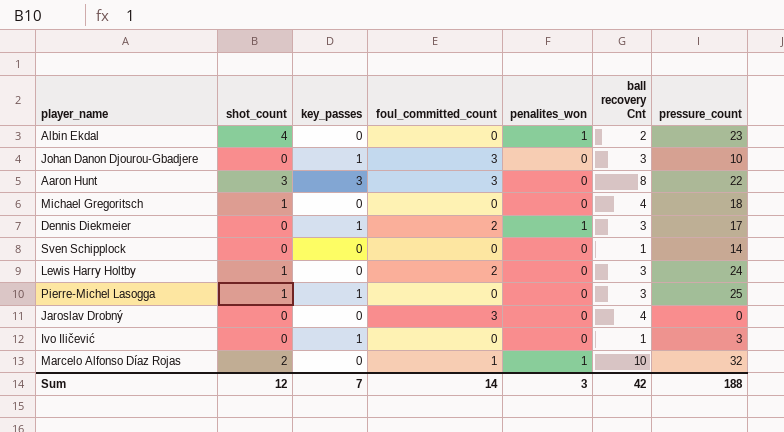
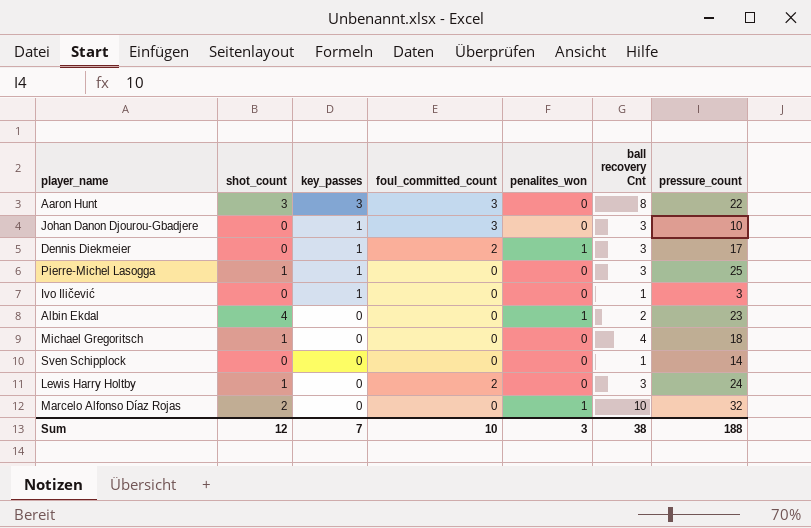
row order: none -> key_passes descending
row Jaroslav Drobný: 0 | 0 | 3 | 0 | 4 | 0 -> none
Marcelo Alfonso Díaz Rojas | foul_committed_count: 1 -> 0
Sum | foul_committed_count: 14 -> 10
Sum | ball recovery Cnt: 42 -> 38

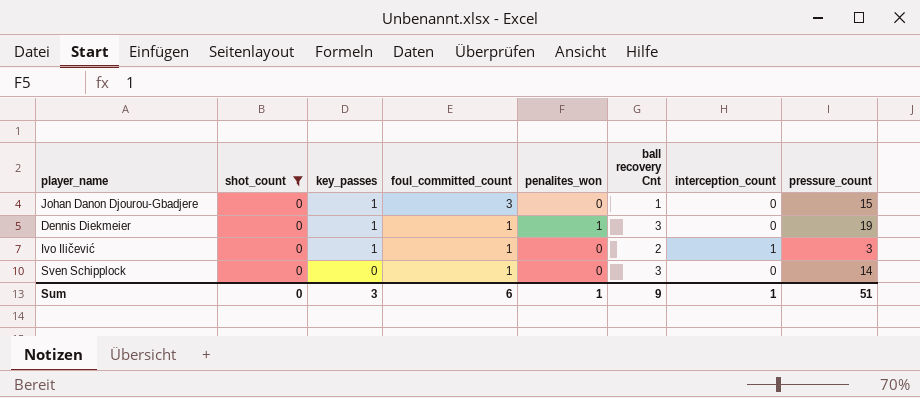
filter: none -> shot_count = 0
column interception_count | position: none -> 7
Johan Danon Djourou-Gbadjere | ball recovery Cnt: 3 -> 1
Johan Danon Djourou-Gbadjere | pressure_count: 10 -> 15
Dennis Diekmeier | foul_committed_count: 2 -> 1
Dennis Diekmeier | pressure_count: 17 -> 19
Ivo Iličević | foul_committed_count: 0 -> 1
Ivo Iličević | ball recovery Cnt: 1 -> 2
Sven Schipplock | foul_committed_count: 0 -> 1
Sven Schipplock | ball recovery Cnt: 1 -> 3
Sum | shot_count: 12 -> 0
Sum | key_passes: 7 -> 3
Sum | foul_committed_count: 10 -> 6
Sum | penalites_won: 3 -> 1
Sum | ball recovery Cnt: 38 -> 9
Sum | pressure_count: 188 -> 51

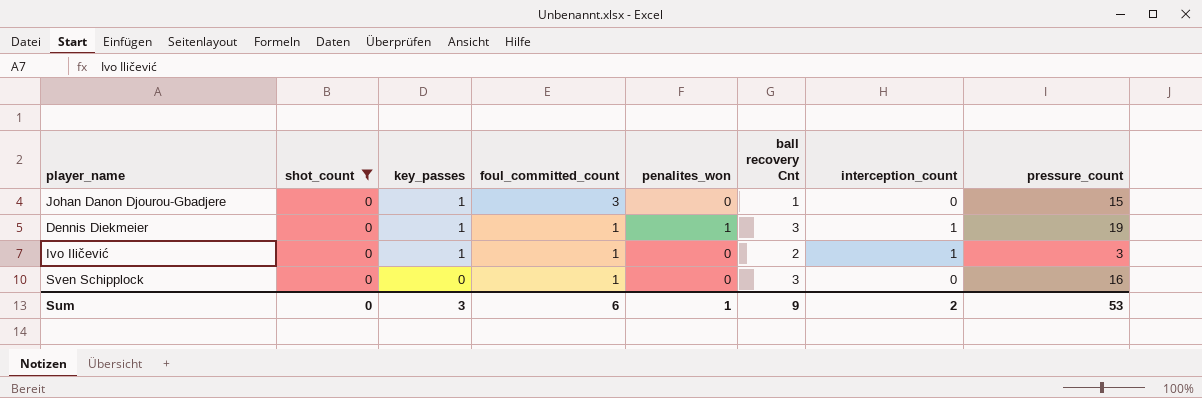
Dennis Diekmeier | interception_count: 0 -> 1
Sven Schipplock | pressure_count: 14 -> 16
Sum | interception_count: 1 -> 2
Sum | pressure_count: 51 -> 53

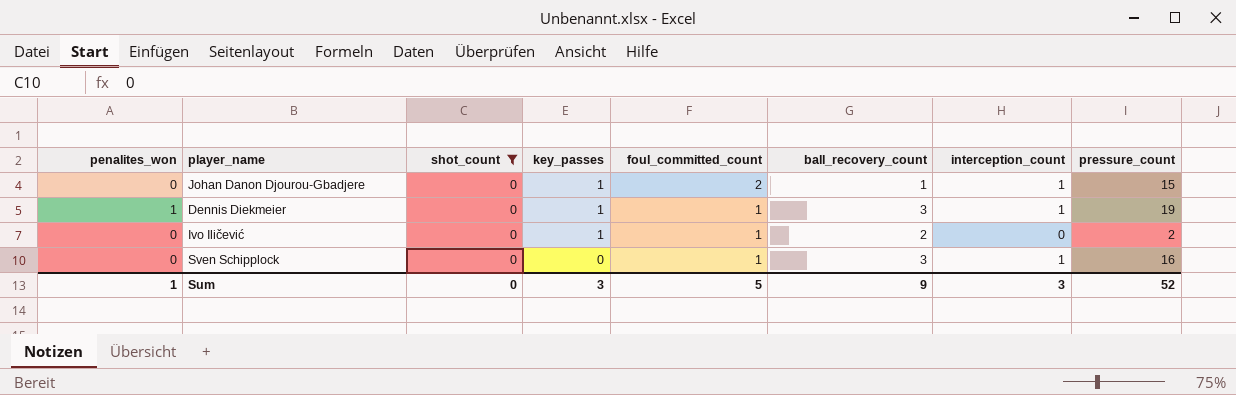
column penalites_won | position: 5 -> 1
column name: ball recovery Cnt -> ball_recovery_count
Johan Danon Djourou-Gbadjere | foul_committed_count: 3 -> 2
Johan Danon Djourou-Gbadjere | interception_count: 0 -> 1
Ivo Iličević | interception_count: 1 -> 0
Ivo Iličević | pressure_count: 3 -> 2
Sven Schipplock | interception_count: 0 -> 1
Sum | foul_committed_count: 6 -> 5
Sum | interception_count: 2 -> 3
Sum | pressure_count: 53 -> 52

